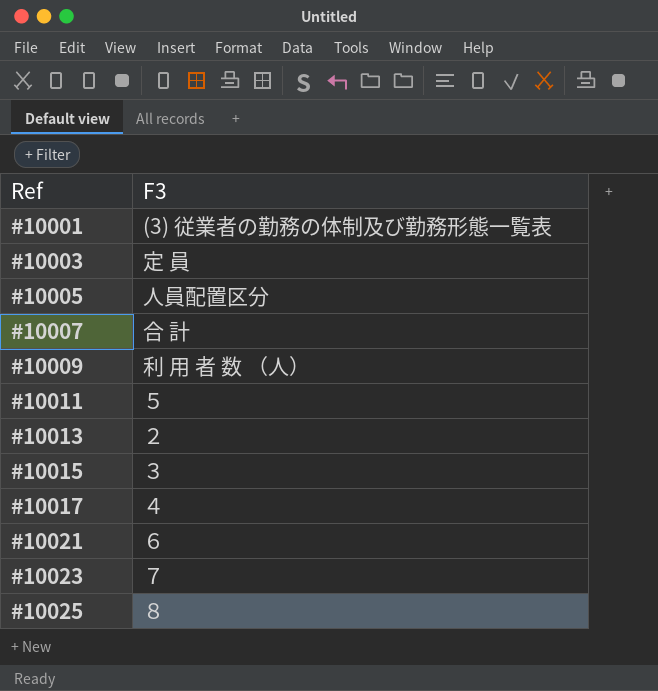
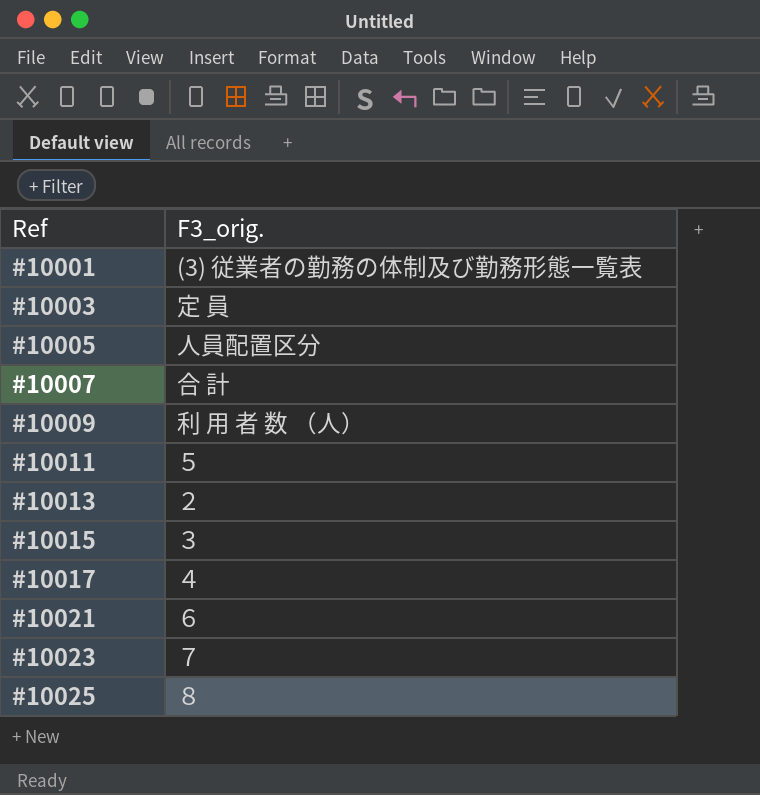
column name: F3 -> F3_orig.

